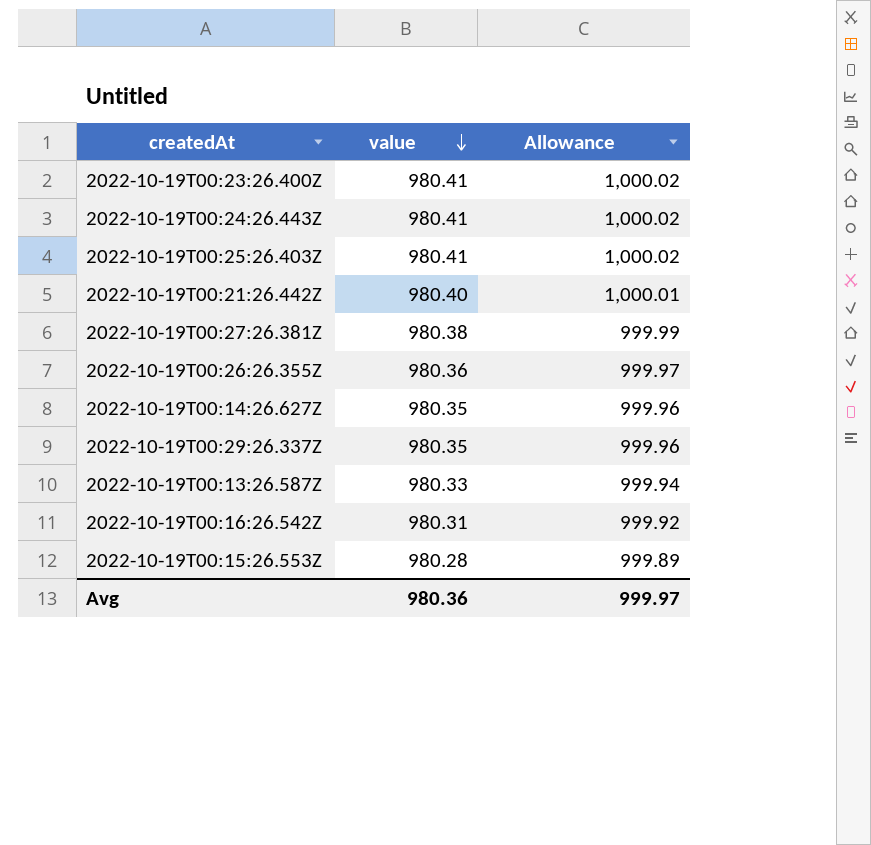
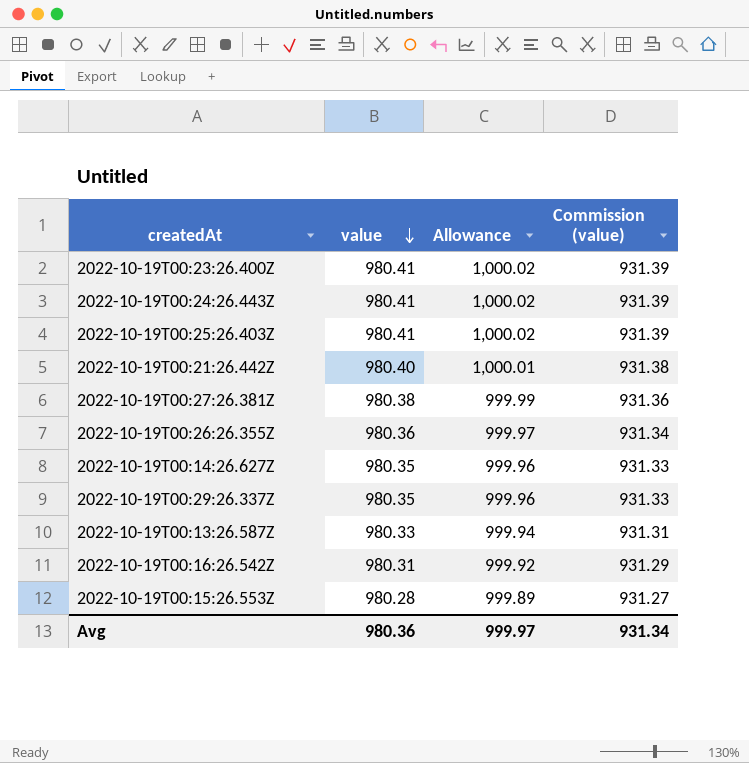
column Commission (value) | formula: none -> [value] * 0.95

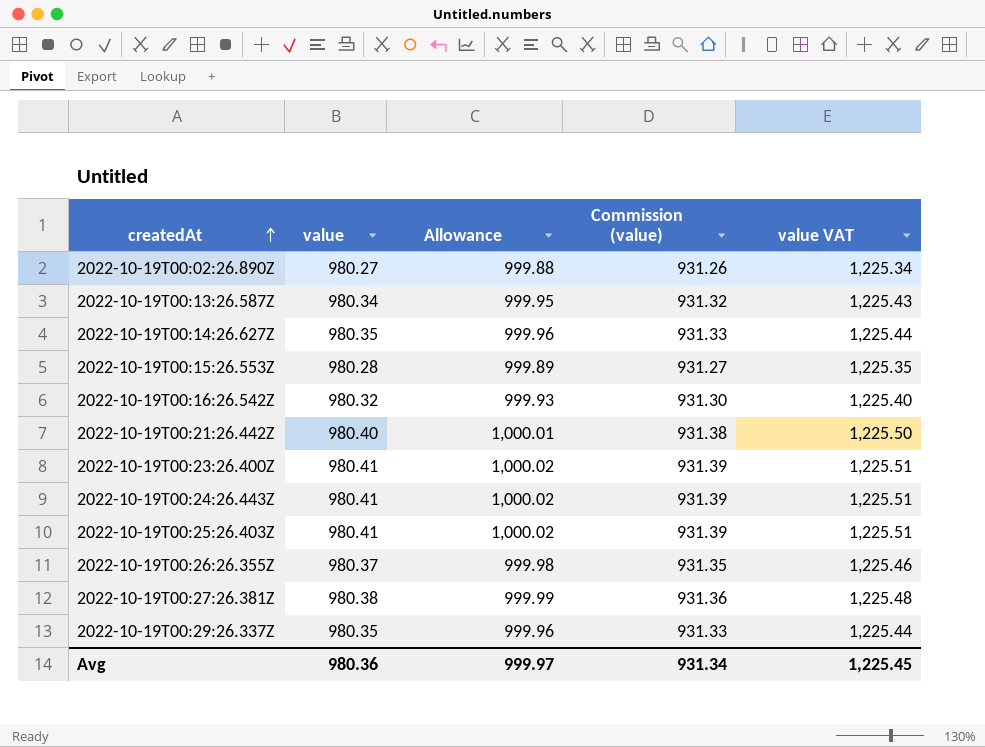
row order: value descending -> createdAt ascending
column value VAT | formula: none -> [value] * 1.25
row 2022-10-19T00:02:26.890Z: none -> 980.27 | 999.88 | 931.26 | 1,225.34
2022-10-19T00:13:26.587Z | value: 980.33 -> 980.34
2022-10-19T00:13:26.587Z | Allowance: 999.94 -> 999.95
2022-10-19T00:13:26.587Z | Commission (value): 931.31 -> 931.32
2022-10-19T00:16:26.542Z | value: 980.31 -> 980.32
2022-10-19T00:16:26.542Z | Allowance: 999.92 -> 999.93
2022-10-19T00:16:26.542Z | Commission (value): 931.29 -> 931.30
2022-10-19T00:26:26.355Z | value: 980.36 -> 980.37
2022-10-19T00:26:26.355Z | Allowance: 999.97 -> 999.98
2022-10-19T00:26:26.355Z | Commission (value): 931.34 -> 931.35

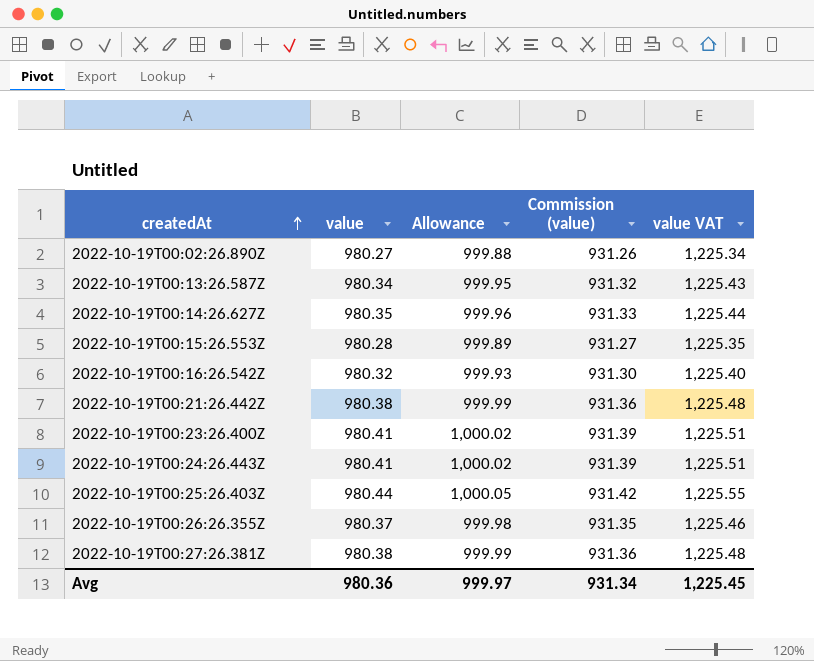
row 2022-10-19T00:29:26.337Z: 980.35 | 999.96 | 931.33 | 1,225.44 -> none
2022-10-19T00:21:26.442Z | value: 980.40 -> 980.38
2022-10-19T00:21:26.442Z | Allowance: 1,000.01 -> 999.99
2022-10-19T00:21:26.442Z | Commission (value): 931.38 -> 931.36
2022-10-19T00:21:26.442Z | value VAT: 1,225.50 -> 1,225.48
2022-10-19T00:25:26.403Z | value: 980.41 -> 980.44
2022-10-19T00:25:26.403Z | Allowance: 1,000.02 -> 1,000.05
2022-10-19T00:25:26.403Z | Commission (value): 931.39 -> 931.42
2022-10-19T00:25:26.403Z | value VAT: 1,225.51 -> 1,225.55

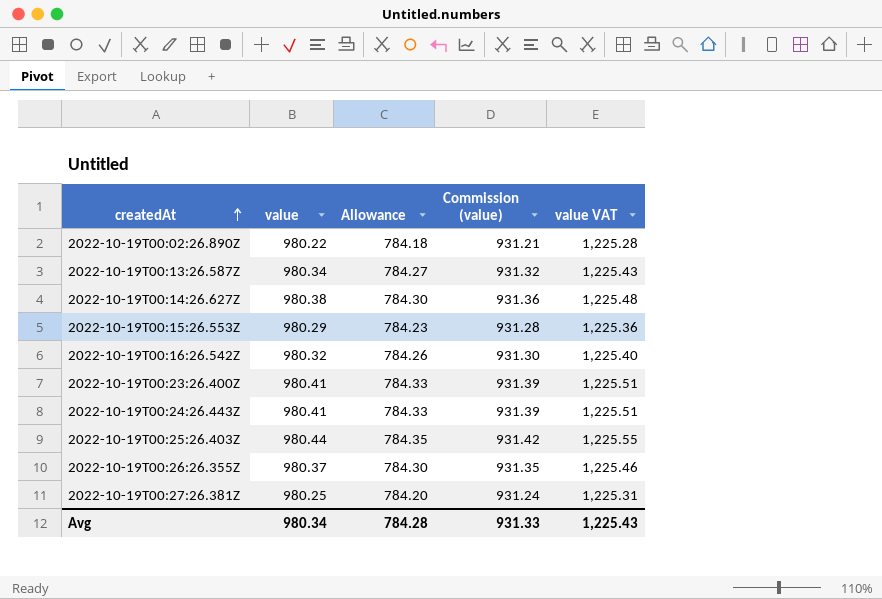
column Allowance | formula: [value] * 1.02 -> [value] * 0.8
row 2022-10-19T00:21:26.442Z: 980.38 | 999.99 | 931.36 | 1,225.48 -> none
2022-10-19T00:02:26.890Z | value: 980.27 -> 980.22
2022-10-19T00:02:26.890Z | Commission (value): 931.26 -> 931.21
2022-10-19T00:02:26.890Z | value VAT: 1,225.34 -> 1,225.28
2022-10-19T00:14:26.627Z | value: 980.35 -> 980.38
2022-10-19T00:14:26.627Z | Commission (value): 931.33 -> 931.36
2022-10-19T00:14:26.627Z | value VAT: 1,225.44 -> 1,225.48
2022-10-19T00:15:26.553Z | value: 980.28 -> 980.29
2022-10-19T00:15:26.553Z | Commission (value): 931.27 -> 931.28
2022-10-19T00:15:26.553Z | value VAT: 1,225.35 -> 1,225.36
2022-10-19T00:27:26.381Z | value: 980.38 -> 980.25
2022-10-19T00:27:26.381Z | Commission (value): 931.36 -> 931.24
2022-10-19T00:27:26.381Z | value VAT: 1,225.48 -> 1,225.31
Avg | value: 980.36 -> 980.34
Avg | Allowance: 999.97 -> 784.28
Avg | Commission (value): 931.34 -> 931.33
Avg | value VAT: 1,225.45 -> 1,225.43

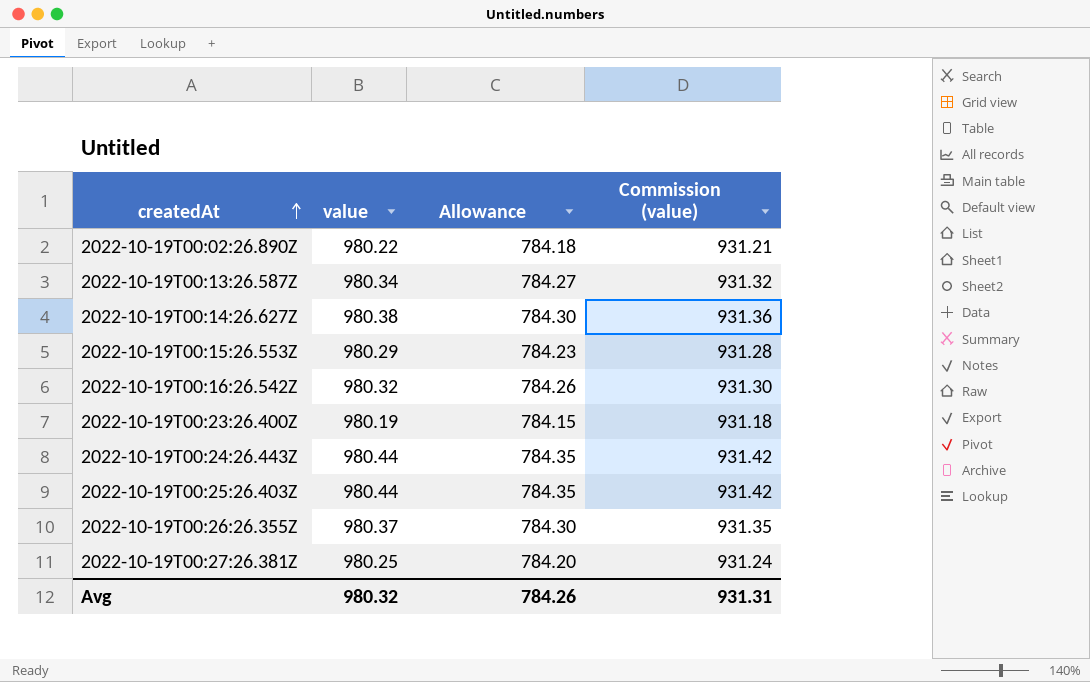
column value VAT | formula: [value] * 1.25 -> none
2022-10-19T00:23:26.400Z | value: 980.41 -> 980.19
2022-10-19T00:23:26.400Z | Allowance: 784.33 -> 784.15
2022-10-19T00:23:26.400Z | Commission (value): 931.39 -> 931.18
2022-10-19T00:24:26.443Z | value: 980.41 -> 980.44
2022-10-19T00:24:26.443Z | Allowance: 784.33 -> 784.35
2022-10-19T00:24:26.443Z | Commission (value): 931.39 -> 931.42
Avg | value: 980.34 -> 980.32
Avg | Allowance: 784.28 -> 784.26
Avg | Commission (value): 931.33 -> 931.31

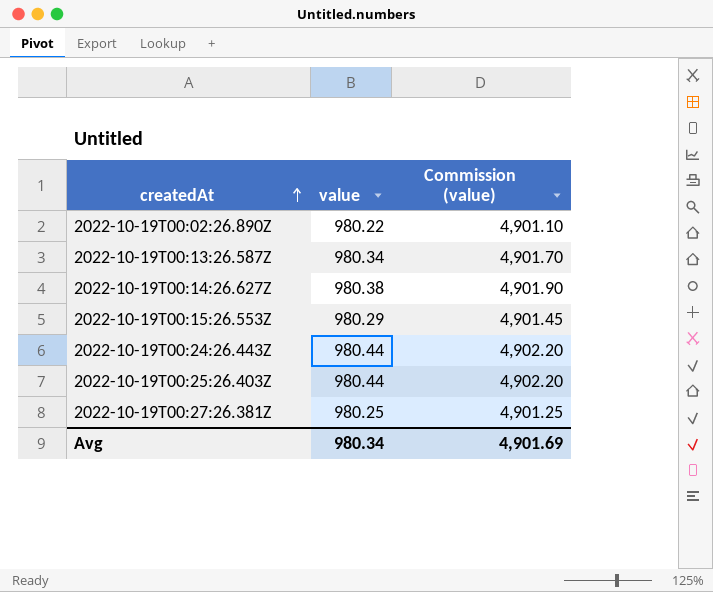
column Allowance | formula: [value] * 0.8 -> none
column Commission (value) | formula: [value] * 0.95 -> [value] * 5
row 2022-10-19T00:16:26.542Z: 980.32 | 784.26 | 931.30 -> none
row 2022-10-19T00:23:26.400Z: 980.19 | 784.15 | 931.18 -> none
row 2022-10-19T00:26:26.355Z: 980.37 | 784.30 | 931.35 -> none
Avg | value: 980.32 -> 980.34
Avg | Commission (value): 931.31 -> 4,901.69

